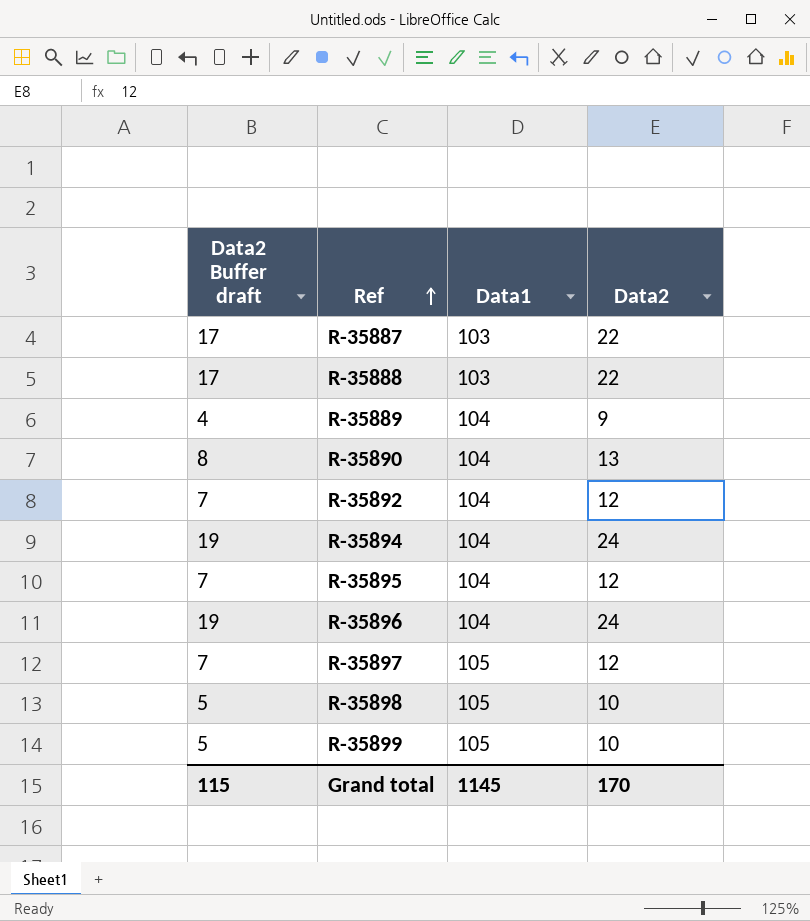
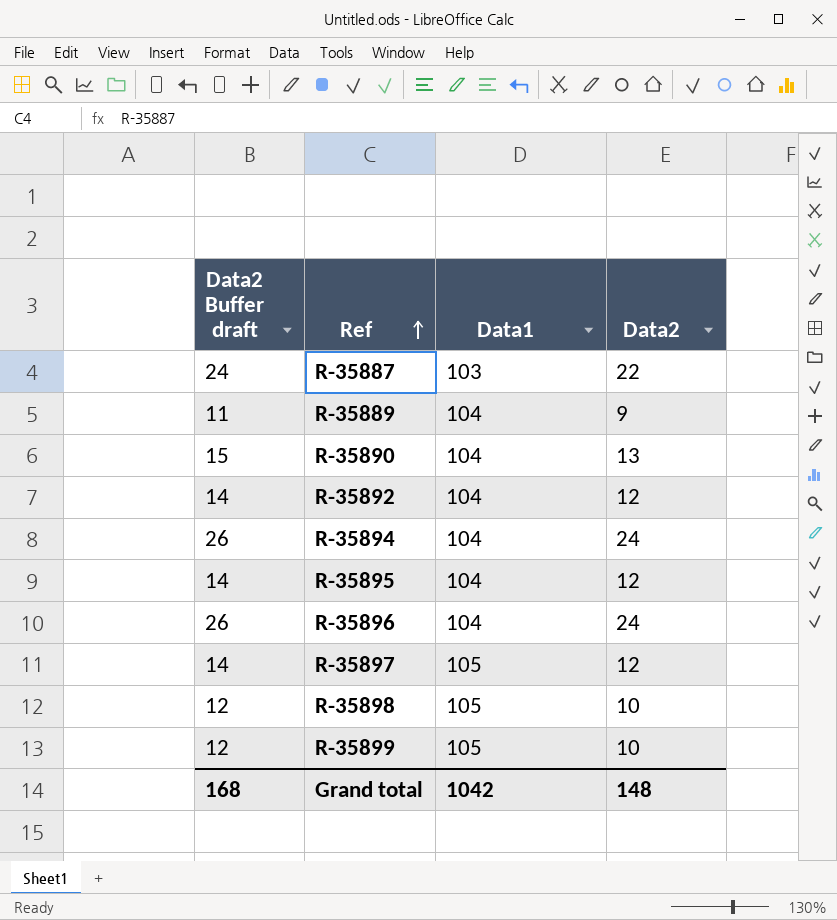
column Data2 Buffer draft | formula: [Data2] - 5 -> [Data2] + 2
row R-35888: 17 | 103 | 22 -> none
Grand total | Data2 Buffer draft: 115 -> 168
Grand total | Data1: 1145 -> 1042
Grand total | Data2: 170 -> 148

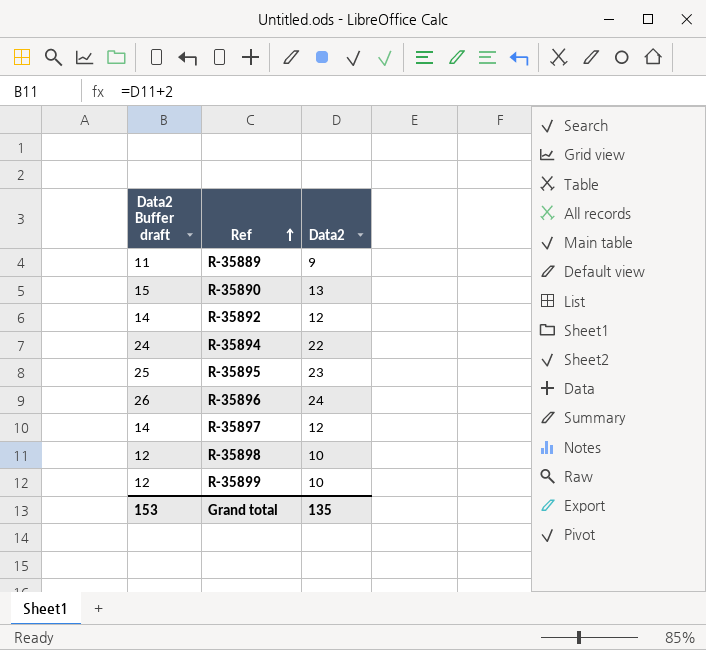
column Data1 | position: 3 -> none
row R-35887: 24 | 103 | 22 -> none
R-35894 | Data2 Buffer draft: 26 -> 24
R-35894 | Data2: 24 -> 22
R-35895 | Data2 Buffer draft: 14 -> 25
R-35895 | Data2: 12 -> 23
Grand total | Data2 Buffer draft: 168 -> 153
Grand total | Data2: 148 -> 135

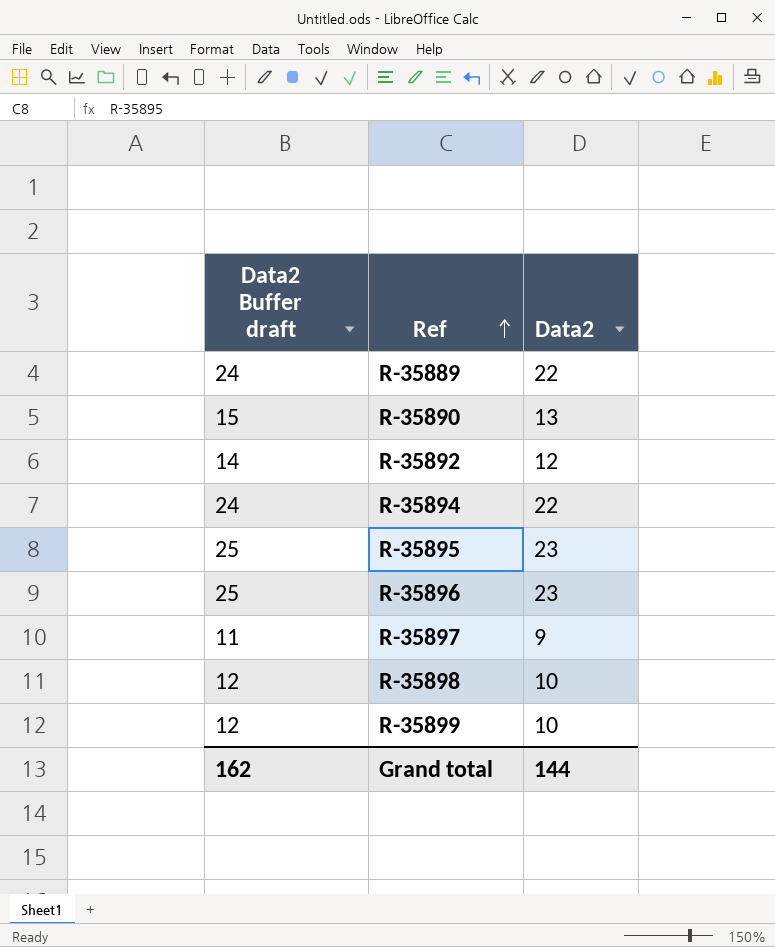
R-35889 | Data2 Buffer draft: 11 -> 24
R-35889 | Data2: 9 -> 22
R-35896 | Data2 Buffer draft: 26 -> 25
R-35896 | Data2: 24 -> 23
R-35897 | Data2 Buffer draft: 14 -> 11
R-35897 | Data2: 12 -> 9
Grand total | Data2 Buffer draft: 153 -> 162
Grand total | Data2: 135 -> 144

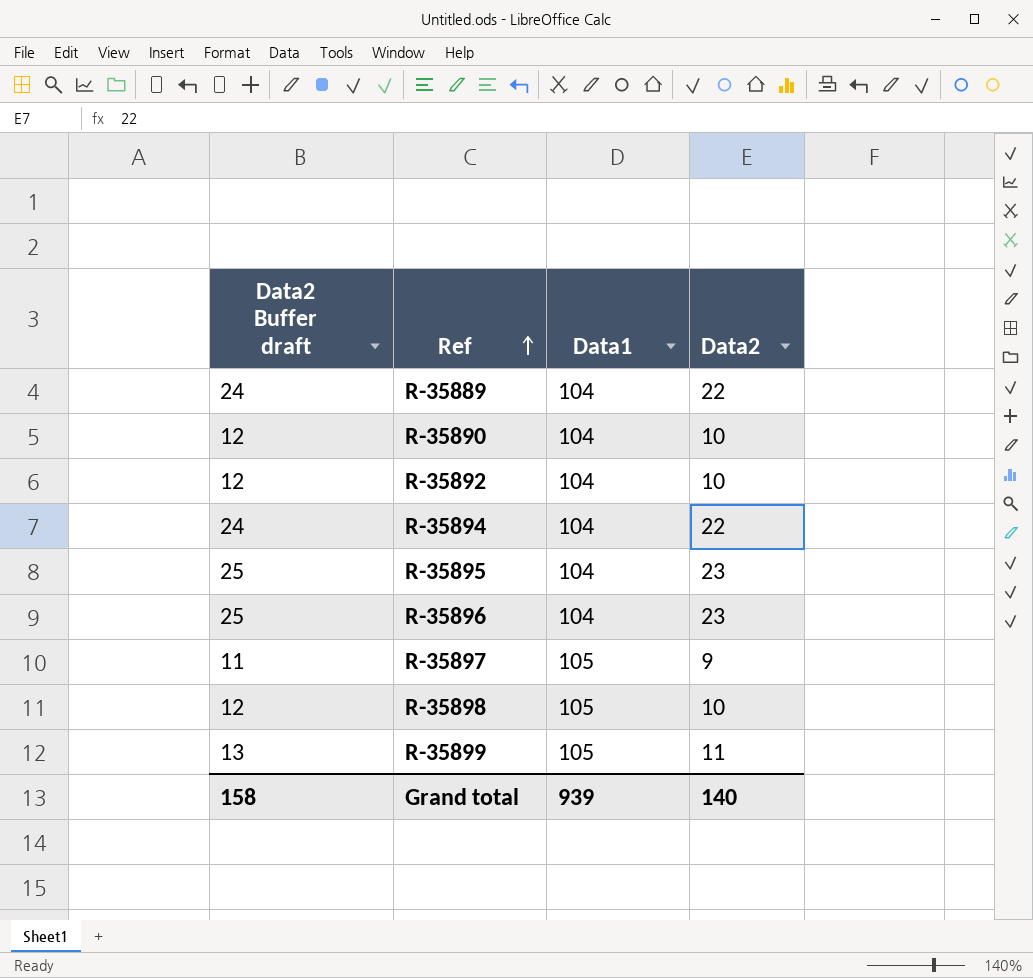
column Data1 | position: none -> 3
R-35890 | Data2 Buffer draft: 15 -> 12
R-35890 | Data2: 13 -> 10
R-35892 | Data2 Buffer draft: 14 -> 12
R-35892 | Data2: 12 -> 10
R-35899 | Data2 Buffer draft: 12 -> 13
R-35899 | Data2: 10 -> 11
Grand total | Data2 Buffer draft: 162 -> 158
Grand total | Data2: 144 -> 140

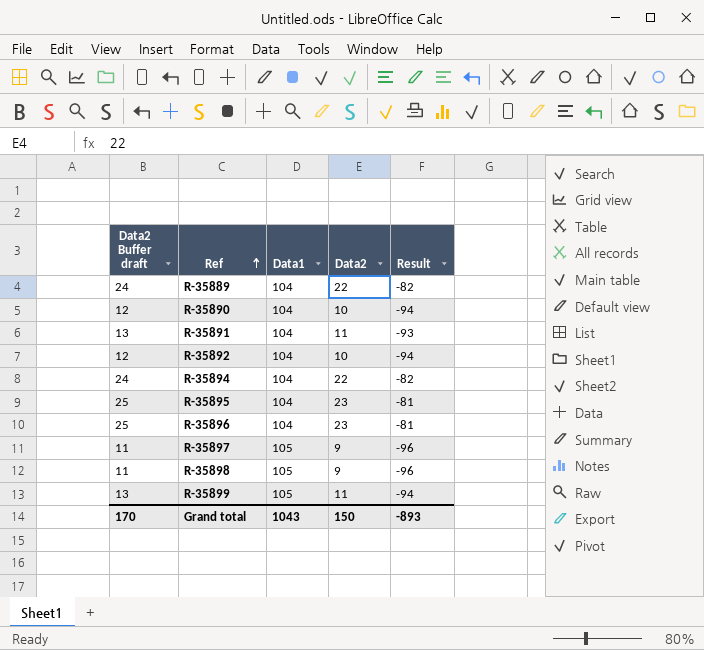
column Result | formula: none -> [Data2] - [Data1]
row R-35891: none -> 13 | 104 | 11 | -93
R-35898 | Data2 Buffer draft: 12 -> 11
R-35898 | Data2: 10 -> 9
Grand total | Data2 Buffer draft: 158 -> 170
Grand total | Data1: 939 -> 1043
Grand total | Data2: 140 -> 150

